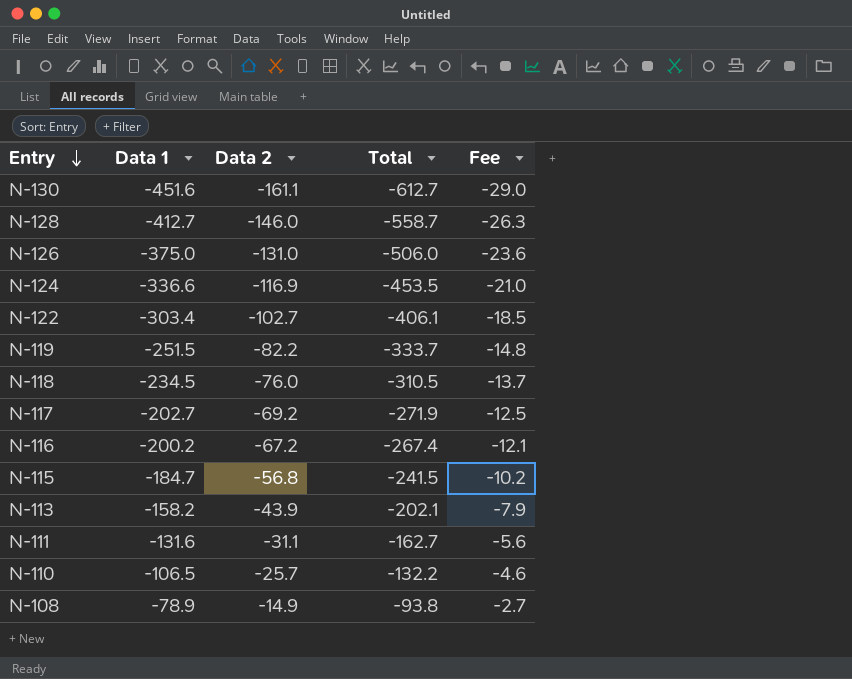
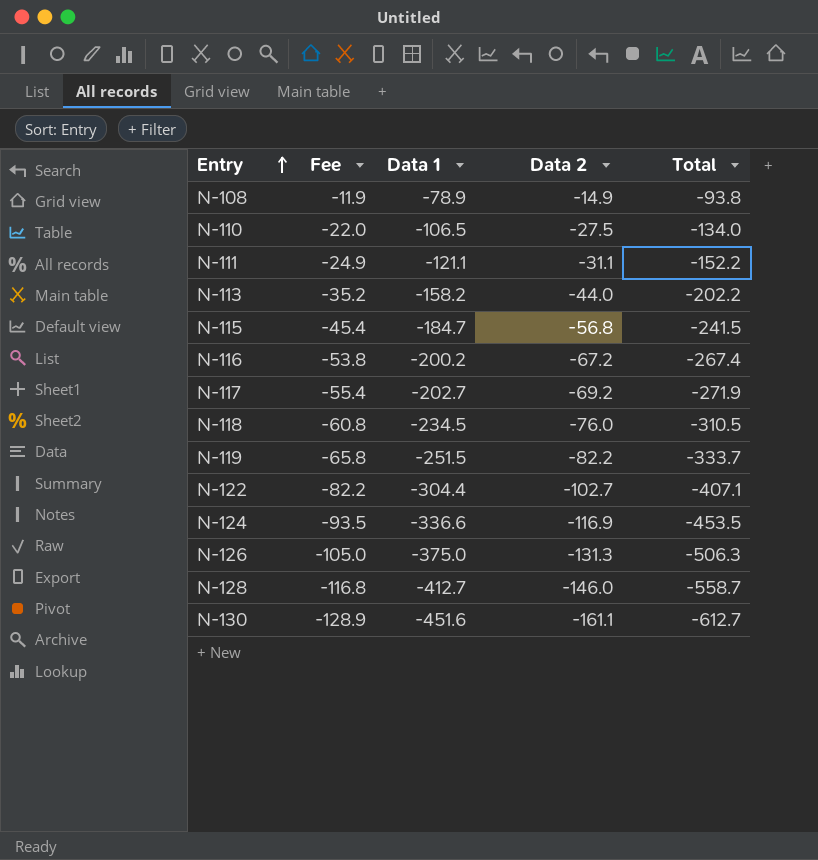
row order: Entry descending -> Entry ascending
column Fee | formula: [Data 2] * 0.18 -> [Data 2] * 0.8
column Fee | position: 5 -> 2
N-110 | Data 2: -25.7 -> -27.5
N-110 | Total: -132.2 -> -134.0
N-111 | Data 1: -131.6 -> -121.1
N-111 | Total: -162.7 -> -152.2
N-113 | Data 2: -43.9 -> -44.0
N-113 | Total: -202.1 -> -202.2
N-122 | Data 1: -303.4 -> -304.4
N-122 | Total: -406.1 -> -407.1
N-126 | Data 2: -131.0 -> -131.3
N-126 | Total: -506.0 -> -506.3

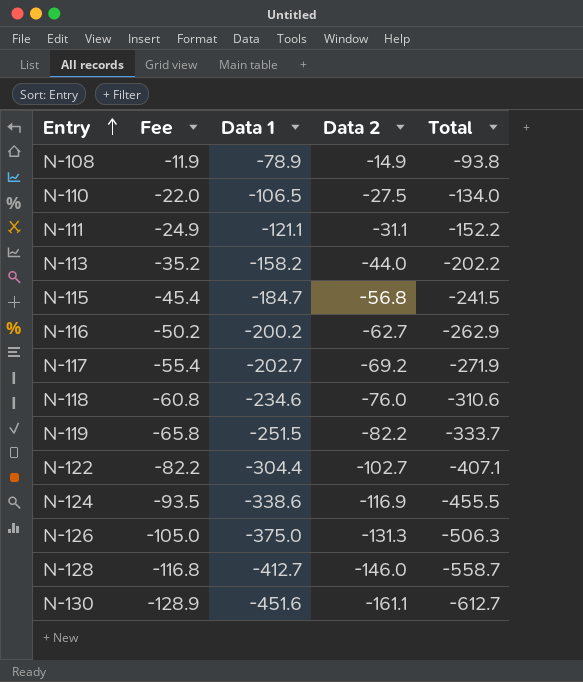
N-116 | Fee: -53.8 -> -50.2
N-116 | Data 2: -67.2 -> -62.7
N-116 | Total: -267.4 -> -262.9
N-118 | Data 1: -234.5 -> -234.6
N-118 | Total: -310.5 -> -310.6
N-124 | Data 1: -336.6 -> -338.6
N-124 | Total: -453.5 -> -455.5

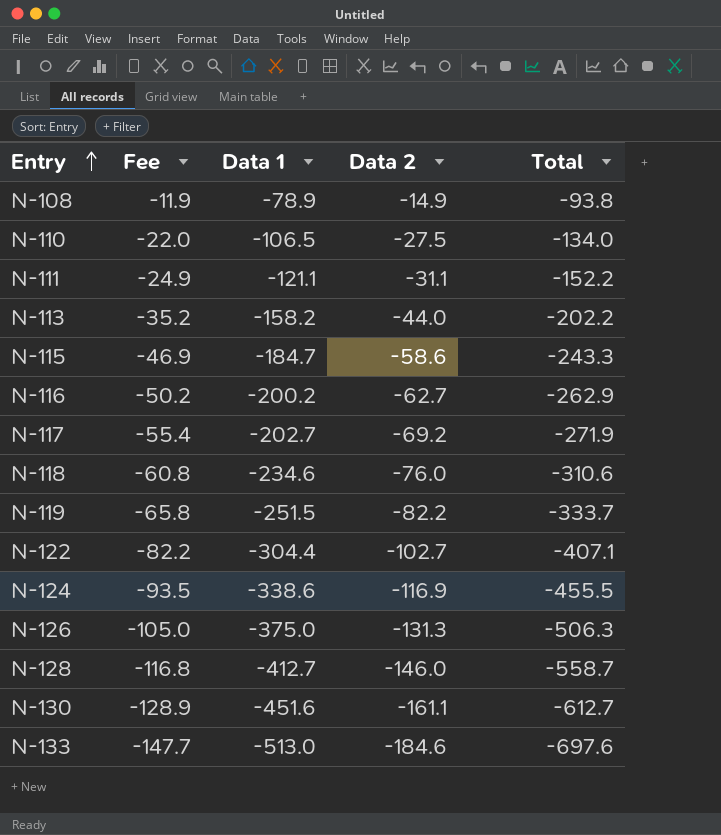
N-115 | Fee: -45.4 -> -46.9
N-115 | Data 2: -56.8 -> -58.6
N-115 | Total: -241.5 -> -243.3
row N-133: none -> -147.7 | -513.0 | -184.6 | -697.6

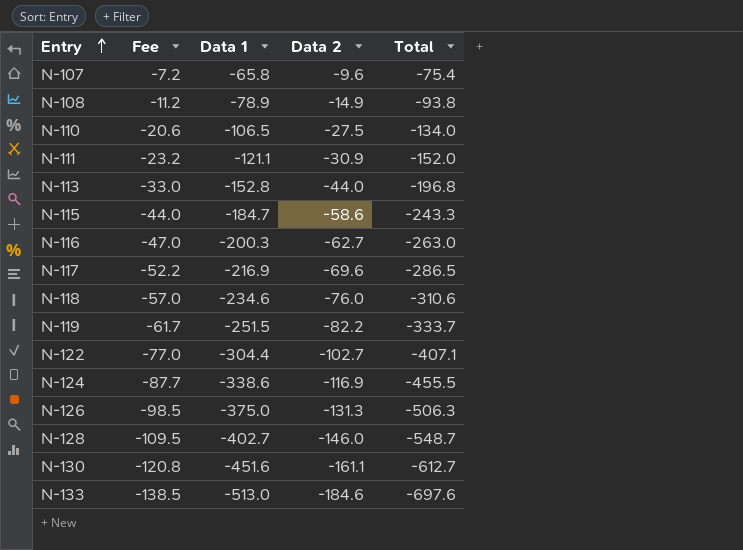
column Fee | formula: [Data 2] * 0.8 -> [Data 2] * 0.75
row N-107: none -> -7.2 | -65.8 | -9.6 | -75.4
N-111 | Data 2: -31.1 -> -30.9
N-111 | Total: -152.2 -> -152.0
N-113 | Data 1: -158.2 -> -152.8
N-113 | Total: -202.2 -> -196.8
N-116 | Data 1: -200.2 -> -200.3
N-116 | Total: -262.9 -> -263.0
N-117 | Data 1: -202.7 -> -216.9
N-117 | Data 2: -69.2 -> -69.6
N-117 | Total: -271.9 -> -286.5
N-128 | Data 1: -412.7 -> -402.7
N-128 | Total: -558.7 -> -548.7

